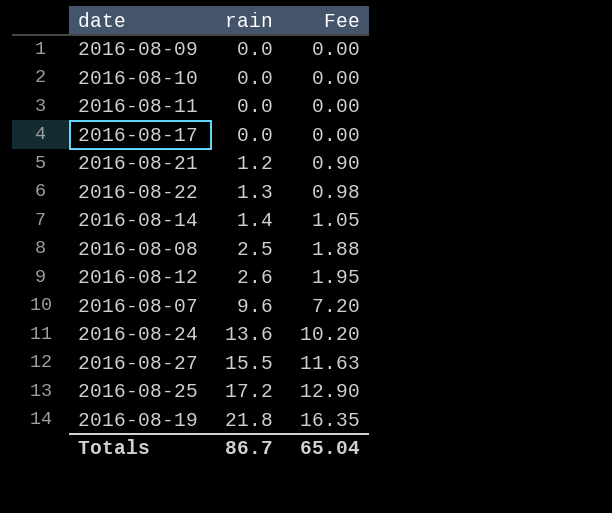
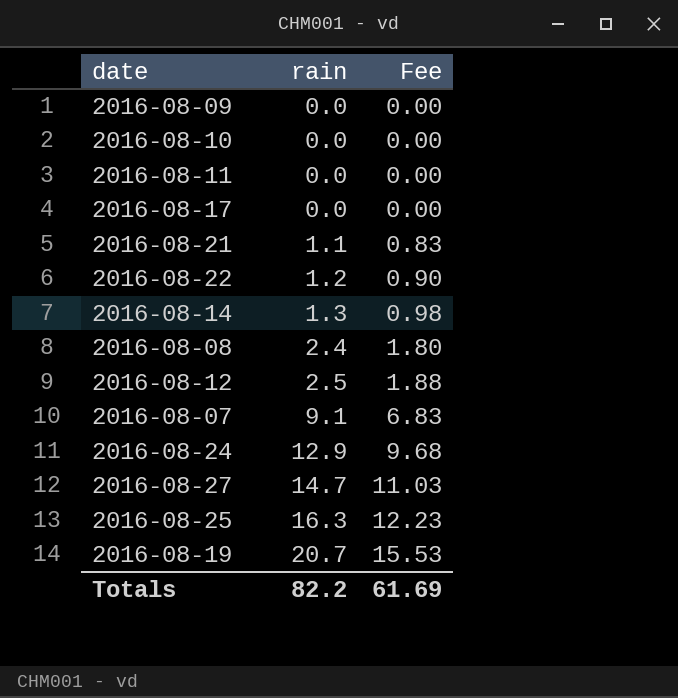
2016-08-21 | rain: 1.2 -> 1.1
2016-08-21 | Fee: 0.90 -> 0.83
2016-08-22 | rain: 1.3 -> 1.2
2016-08-22 | Fee: 0.98 -> 0.90
2016-08-14 | rain: 1.4 -> 1.3
2016-08-14 | Fee: 1.05 -> 0.98
2016-08-08 | rain: 2.5 -> 2.4
2016-08-08 | Fee: 1.88 -> 1.80
2016-08-12 | rain: 2.6 -> 2.5
2016-08-12 | Fee: 1.95 -> 1.88
2016-08-07 | rain: 9.6 -> 9.1
2016-08-07 | Fee: 7.20 -> 6.83
2016-08-24 | rain: 13.6 -> 12.9
2016-08-24 | Fee: 10.20 -> 9.68
2016-08-27 | rain: 15.5 -> 14.7
2016-08-27 | Fee: 11.63 -> 11.03
2016-08-25 | rain: 17.2 -> 16.3
2016-08-25 | Fee: 12.90 -> 12.23
2016-08-19 | rain: 21.8 -> 20.7
2016-08-19 | Fee: 16.35 -> 15.53
Totals | rain: 86.7 -> 82.2
Totals | Fee: 65.04 -> 61.69

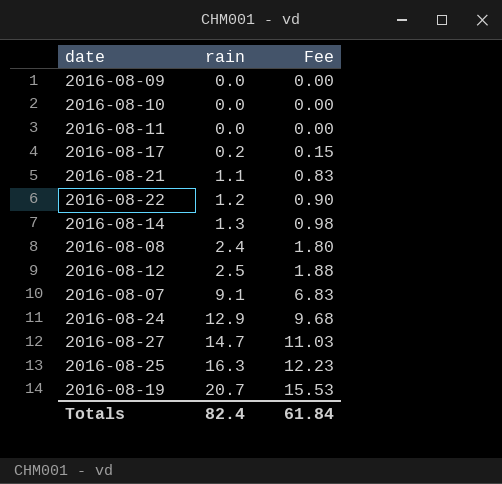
2016-08-17 | rain: 0.0 -> 0.2
2016-08-17 | Fee: 0.00 -> 0.15
Totals | rain: 82.2 -> 82.4
Totals | Fee: 61.69 -> 61.84

